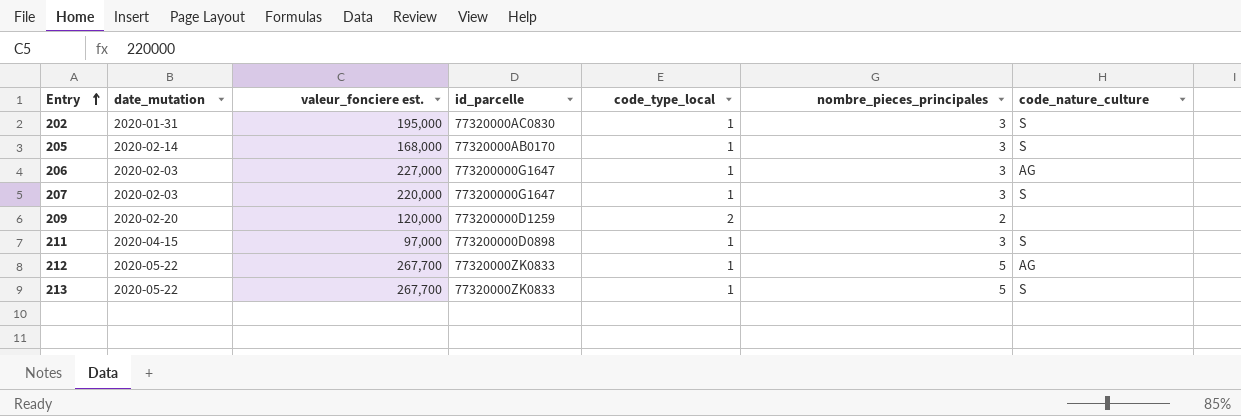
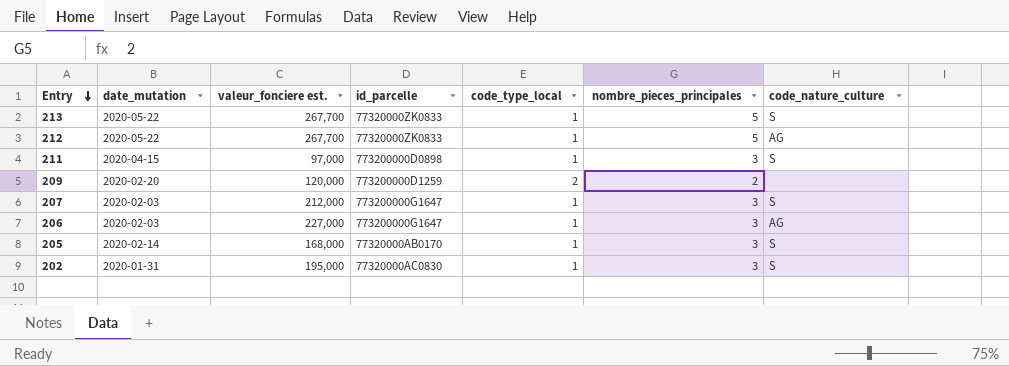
row order: Entry ascending -> Entry descending
207 | valeur_fonciere est.: 220,000 -> 212,000

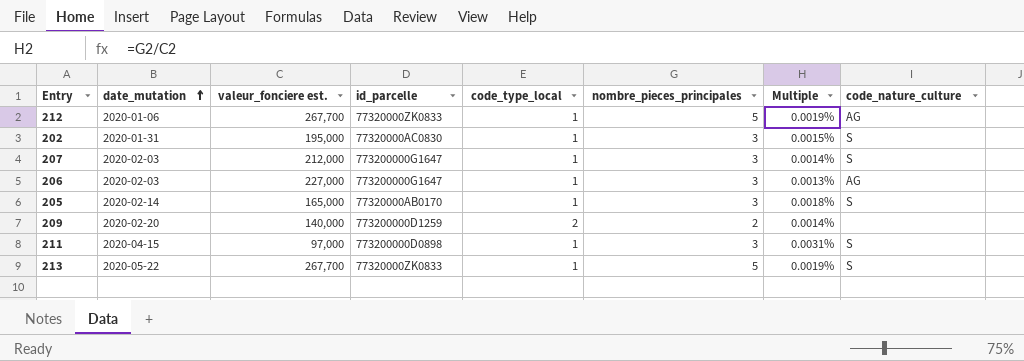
row order: Entry descending -> date_mutation ascending
column Multiple | formula: none -> [nombre_pieces_principales] / [valeur_fonciere est.]
212 | date_mutation: 2020-05-22 -> 2020-01-06
205 | valeur_fonciere est.: 168,000 -> 165,000
209 | valeur_fonciere est.: 120,000 -> 140,000

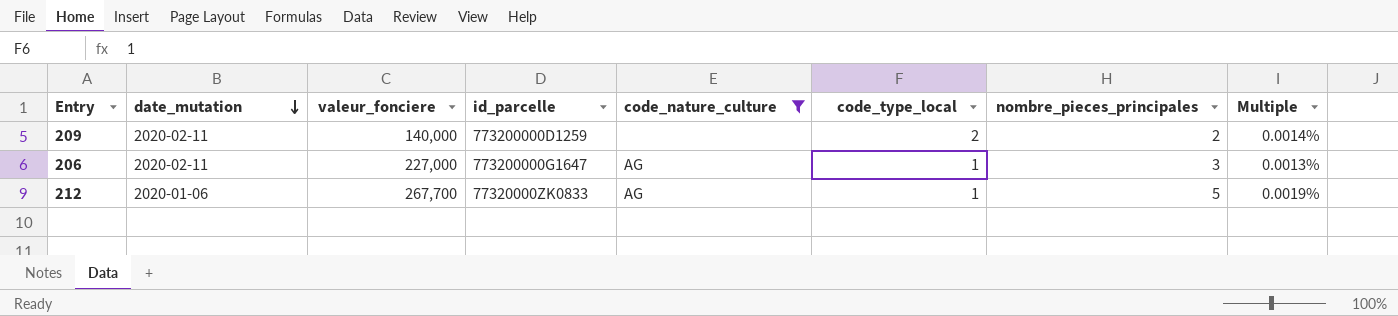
filter: none -> code_nature_culture != S
row order: date_mutation ascending -> date_mutation descending
column name: valeur_fonciere est. -> valeur_fonciere
column code_nature_culture | position: 8 -> 5
209 | date_mutation: 2020-02-20 -> 2020-02-11
206 | date_mutation: 2020-02-03 -> 2020-02-11

